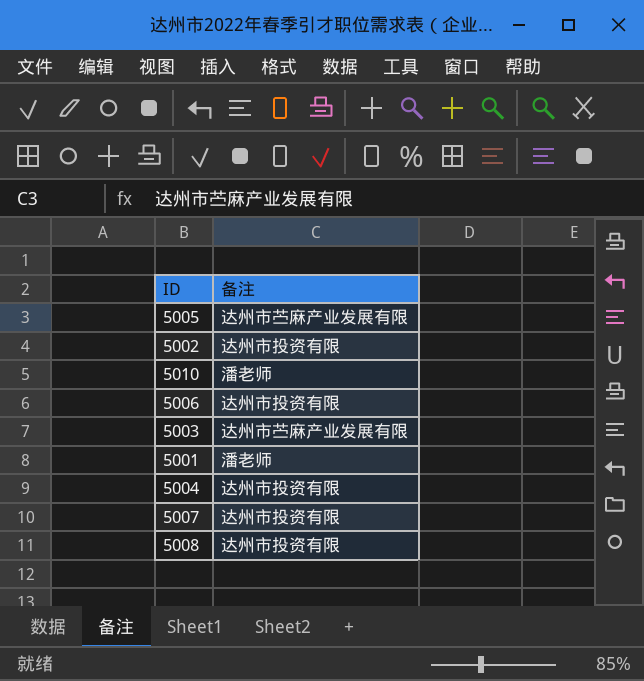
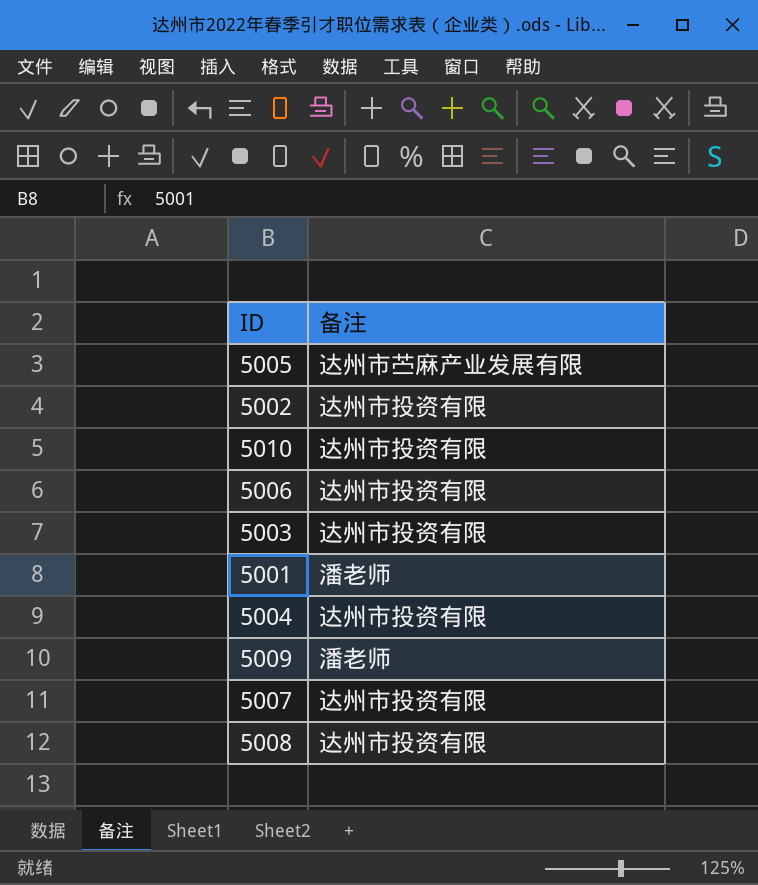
5010 | 备注: 潘老师 -> 达州市投资有限
5003 | 备注: 达州市苎麻产业发展有限 -> 达州市投资有限
row 5009: none -> 潘老师

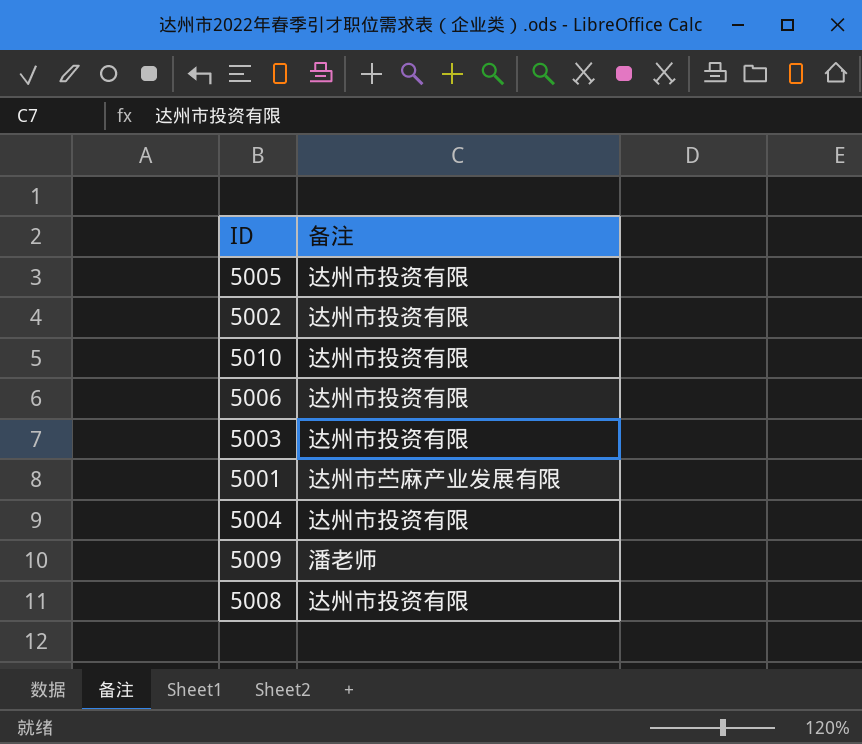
row 5007: 达州市投资有限 -> none
5005 | 备注: 达州市苎麻产业发展有限 -> 达州市投资有限
5001 | 备注: 潘老师 -> 达州市苎麻产业发展有限

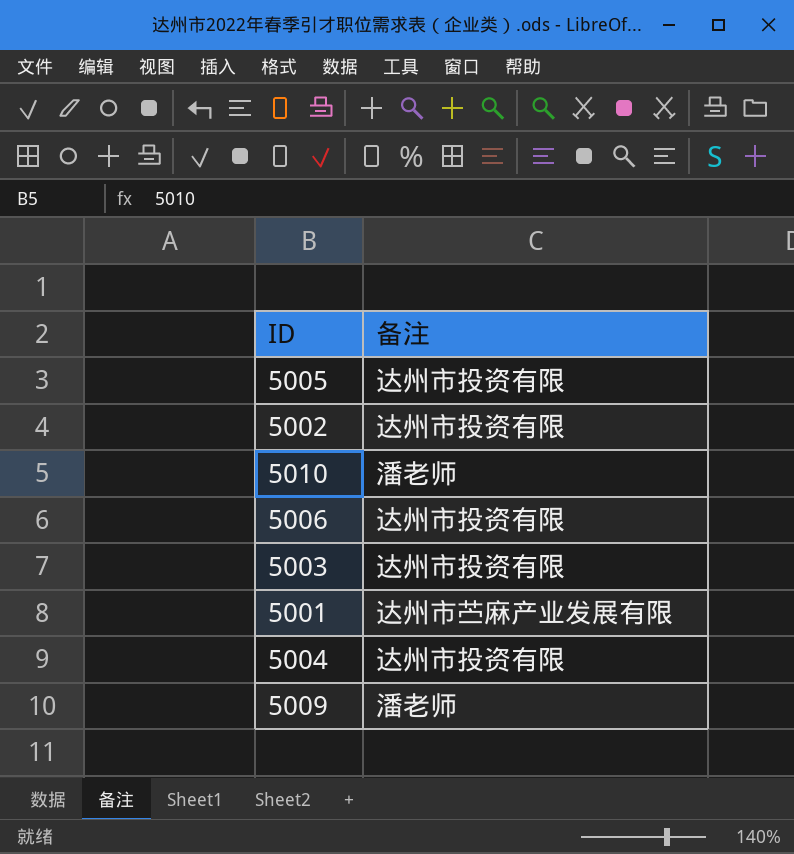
row 5008: 达州市投资有限 -> none
5010 | 备注: 达州市投资有限 -> 潘老师

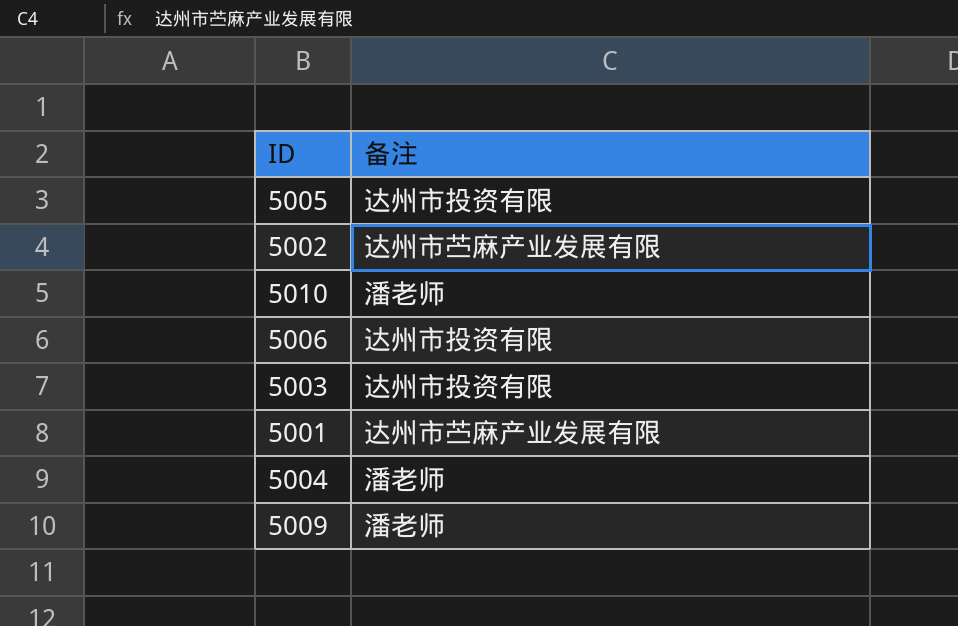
5002 | 备注: 达州市投资有限 -> 达州市苎麻产业发展有限
5004 | 备注: 达州市投资有限 -> 潘老师

